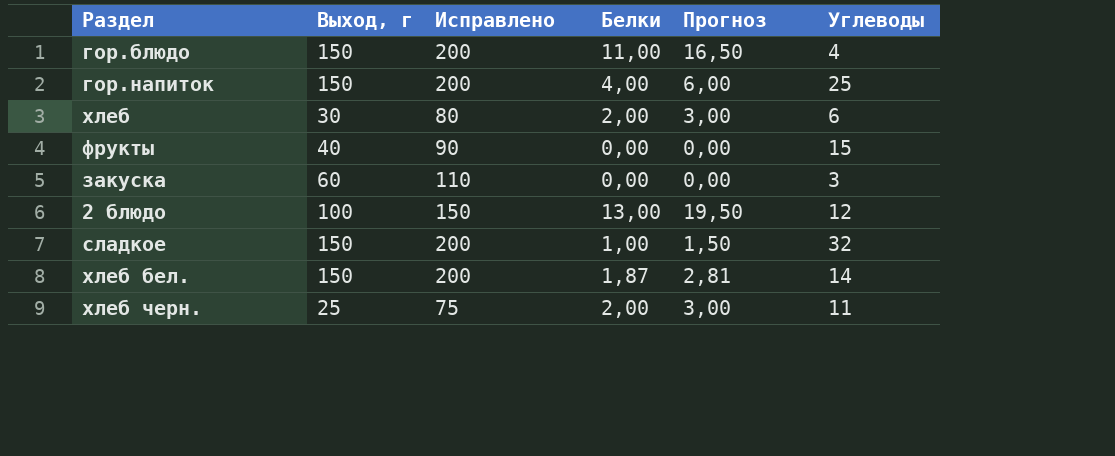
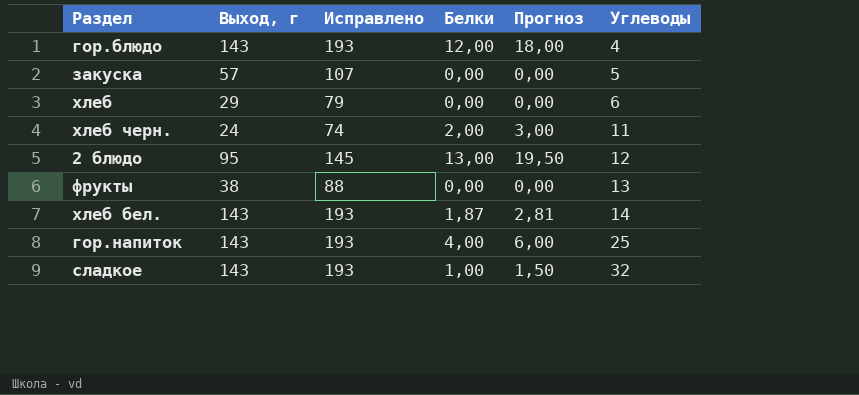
row order: none -> Углеводы ascending
гор.блюдо | Выход, г: 150 -> 143
гор.блюдо | Исправлено: 200 -> 193
гор.блюдо | Белки: 11,00 -> 12,00
гор.блюдо | Прогноз: 16,50 -> 18,00
закуска | Выход, г: 60 -> 57
закуска | Исправлено: 110 -> 107
закуска | Углеводы: 3 -> 5
хлеб | Выход, г: 30 -> 29
хлеб | Исправлено: 80 -> 79
хлеб | Белки: 2,00 -> 0,00
хлеб | Прогноз: 3,00 -> 0,00
хлеб черн. | Выход, г: 25 -> 24
хлеб черн. | Исправлено: 75 -> 74
2 блюдо | Выход, г: 100 -> 95
2 блюдо | Исправлено: 150 -> 145
фрукты | Выход, г: 40 -> 38
фрукты | Исправлено: 90 -> 88
фрукты | Углеводы: 15 -> 13
хлеб бел. | Выход, г: 150 -> 143
хлеб бел. | Исправлено: 200 -> 193
гор.напиток | Выход, г: 150 -> 143
гор.напиток | Исправлено: 200 -> 193
сладкое | Выход, г: 150 -> 143
сладкое | Исправлено: 200 -> 193

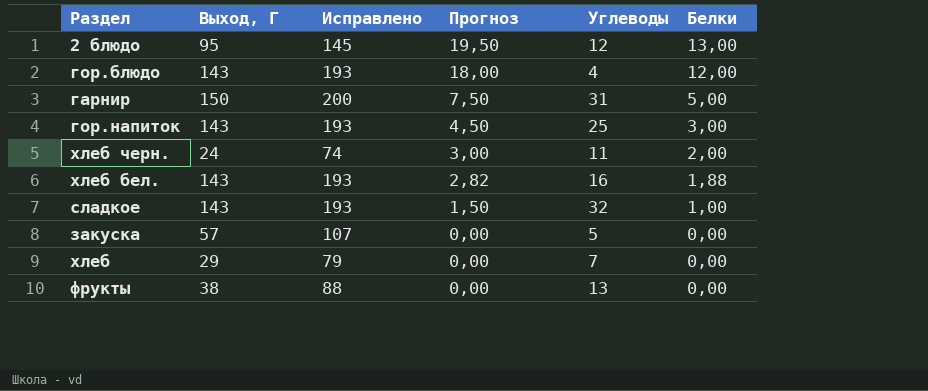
row order: Углеводы ascending -> Прогноз descending
column name: Выход, г -> Выход, Г
column Белки | position: 4 -> 6
row гарнир: none -> 150 | 200 | 7,50 | 31 | 5,00
гор.напиток | Прогноз: 6,00 -> 4,50
гор.напиток | Белки: 4,00 -> 3,00
хлеб бел. | Прогноз: 2,81 -> 2,82
хлеб бел. | Углеводы: 14 -> 16
хлеб бел. | Белки: 1,87 -> 1,88
хлеб | Углеводы: 6 -> 7

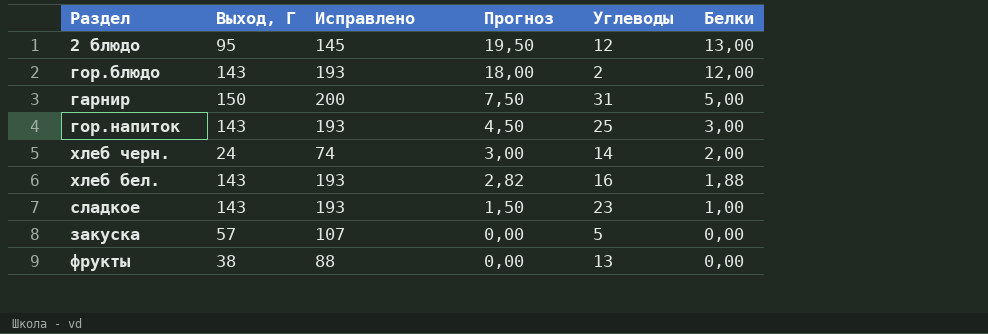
row хлеб: 29 | 79 | 0,00 | 7 | 0,00 -> none
гор.блюдо | Углеводы: 4 -> 2
хлеб черн. | Углеводы: 11 -> 14
сладкое | Углеводы: 32 -> 23

